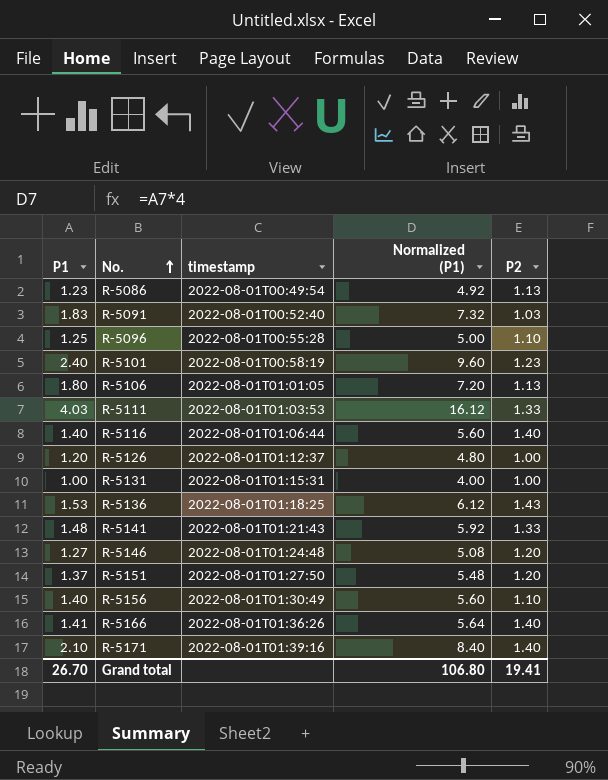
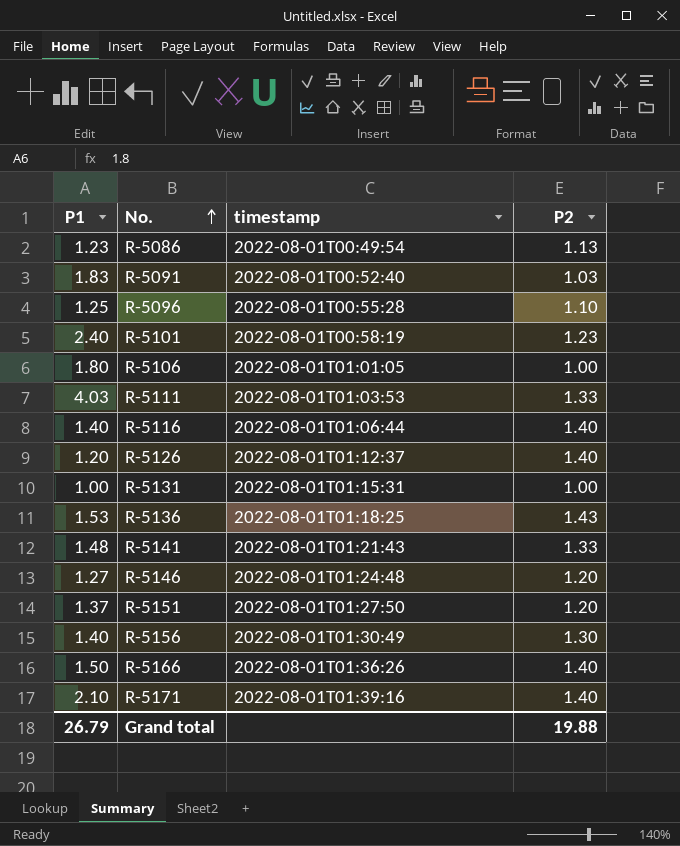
column Normalized (P1) | formula: [P1] * 4 -> none
R-5106 | P2: 1.13 -> 1.00
R-5126 | P2: 1.00 -> 1.40
R-5156 | P2: 1.10 -> 1.30
R-5166 | P1: 1.41 -> 1.50
Grand total | P1: 26.70 -> 26.79
Grand total | P2: 19.41 -> 19.88

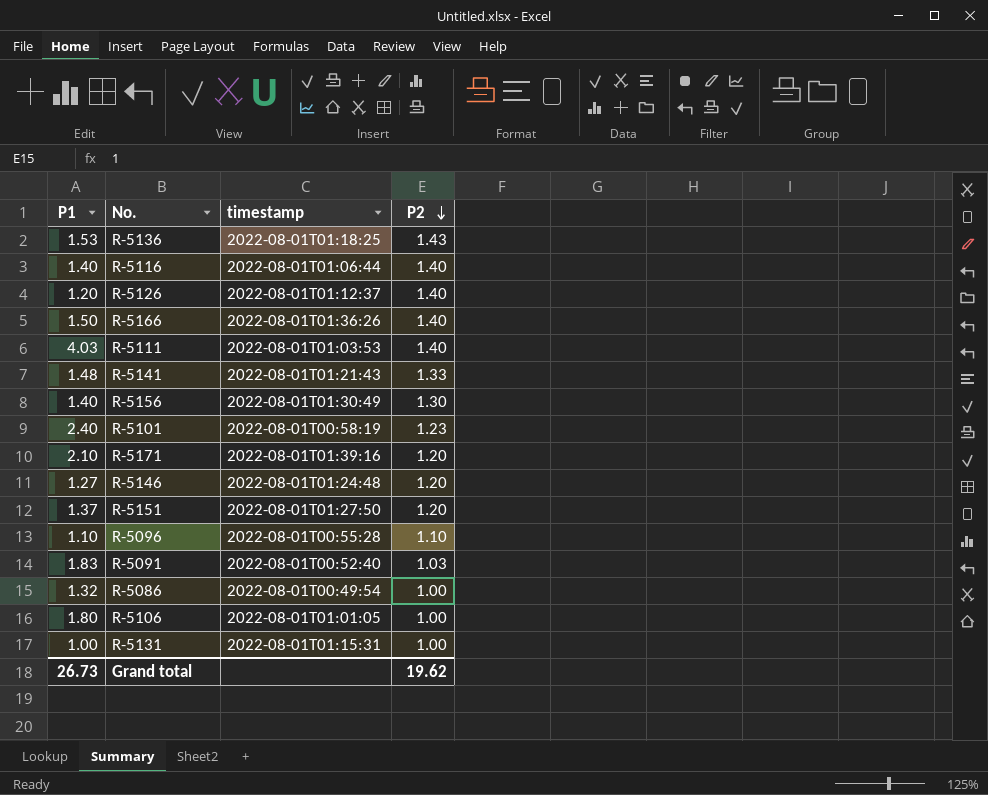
row order: No. ascending -> P2 descending
R-5111 | P2: 1.33 -> 1.40
R-5171 | P2: 1.40 -> 1.20
R-5096 | P1: 1.25 -> 1.10
R-5086 | P1: 1.23 -> 1.32
R-5086 | P2: 1.13 -> 1.00
Grand total | P1: 26.79 -> 26.73
Grand total | P2: 19.88 -> 19.62

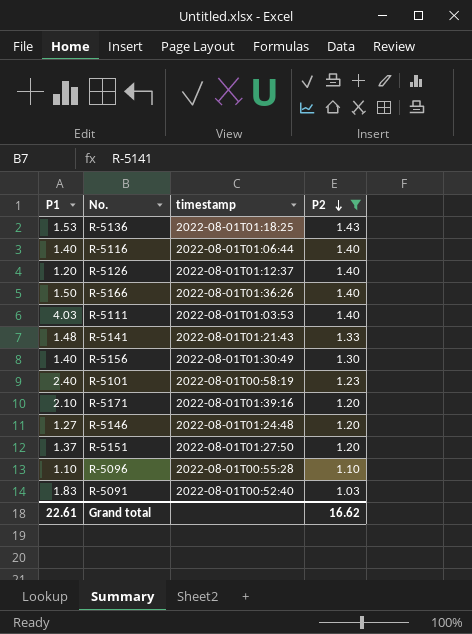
filter: none -> P2 != 1.00
Grand total | P1: 26.73 -> 22.61
Grand total | P2: 19.62 -> 16.62

